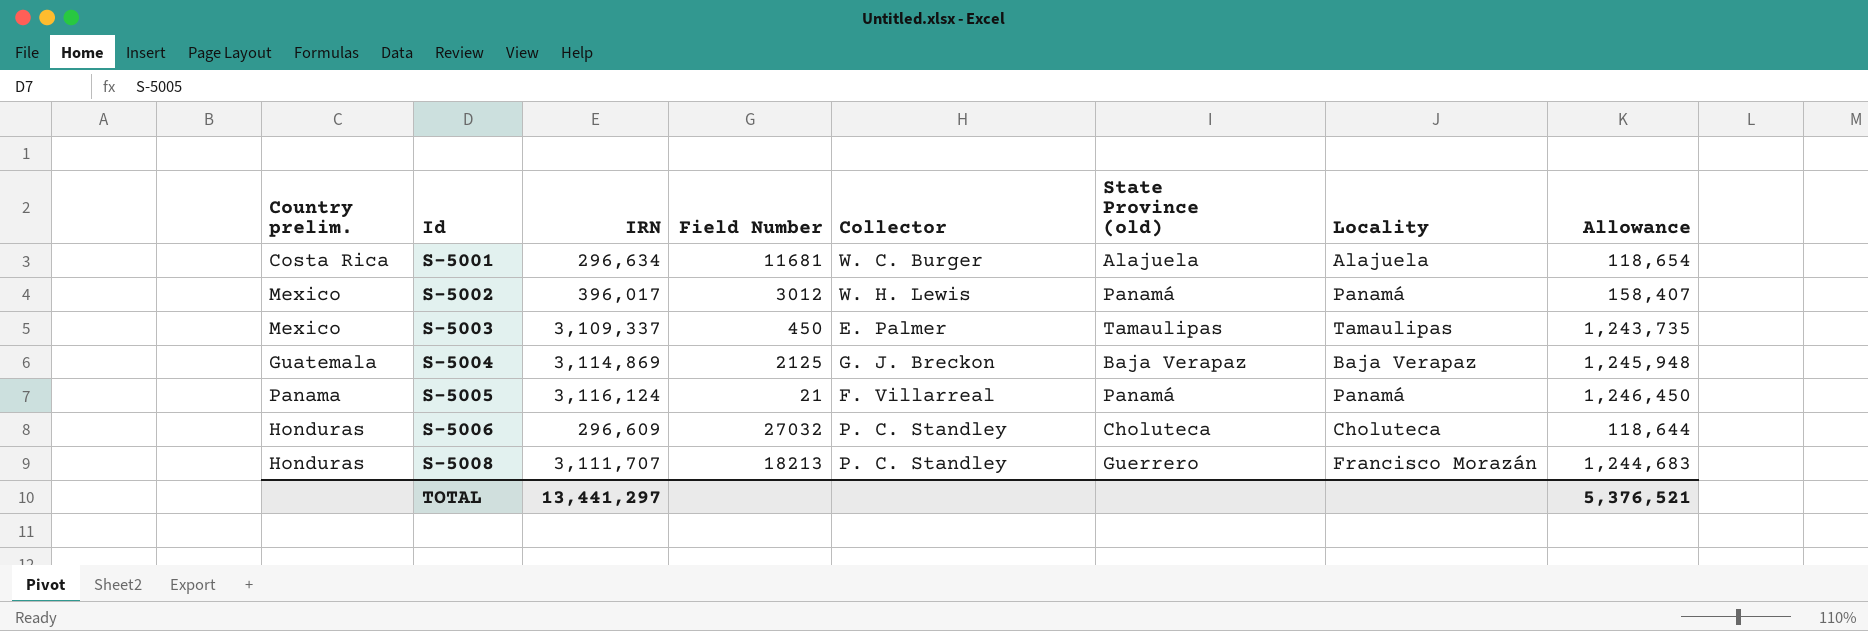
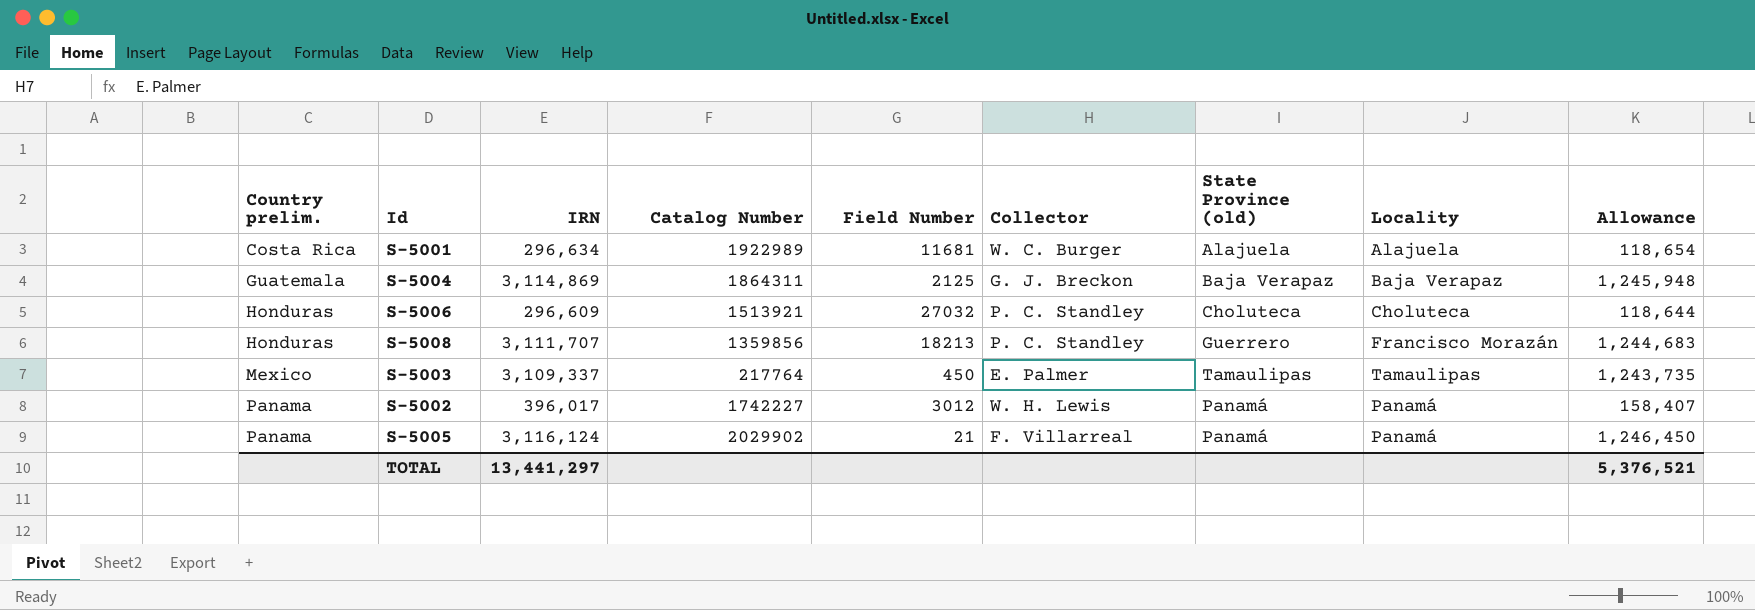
row order: Id ascending -> Country prelim. ascending
column Catalog Number | position: none -> 4
S-5002 | Country prelim.: Mexico -> Panama

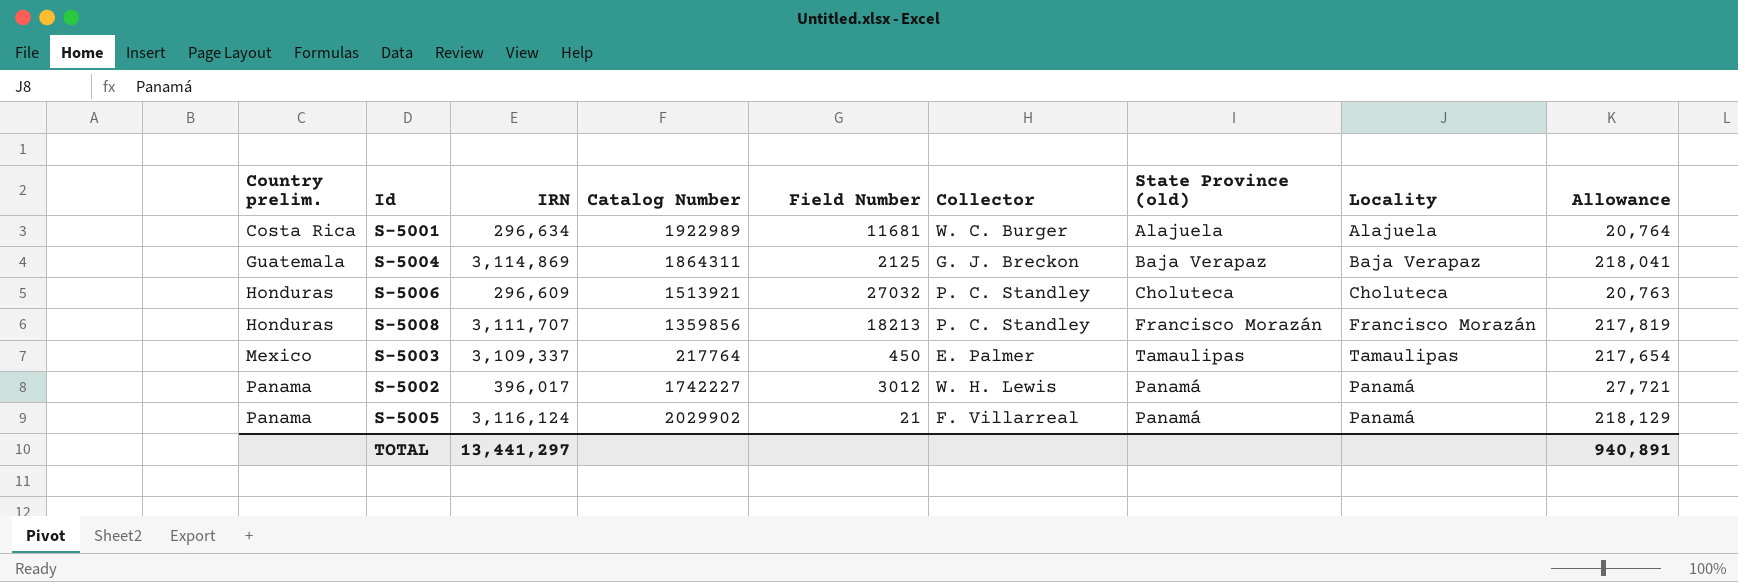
column Allowance | formula: [IRN] * 0.4 -> [IRN] * 0.07
S-5008 | State Province (old): Guerrero -> Francisco Morazán
TOTAL | Allowance: 5,376,521 -> 940,891

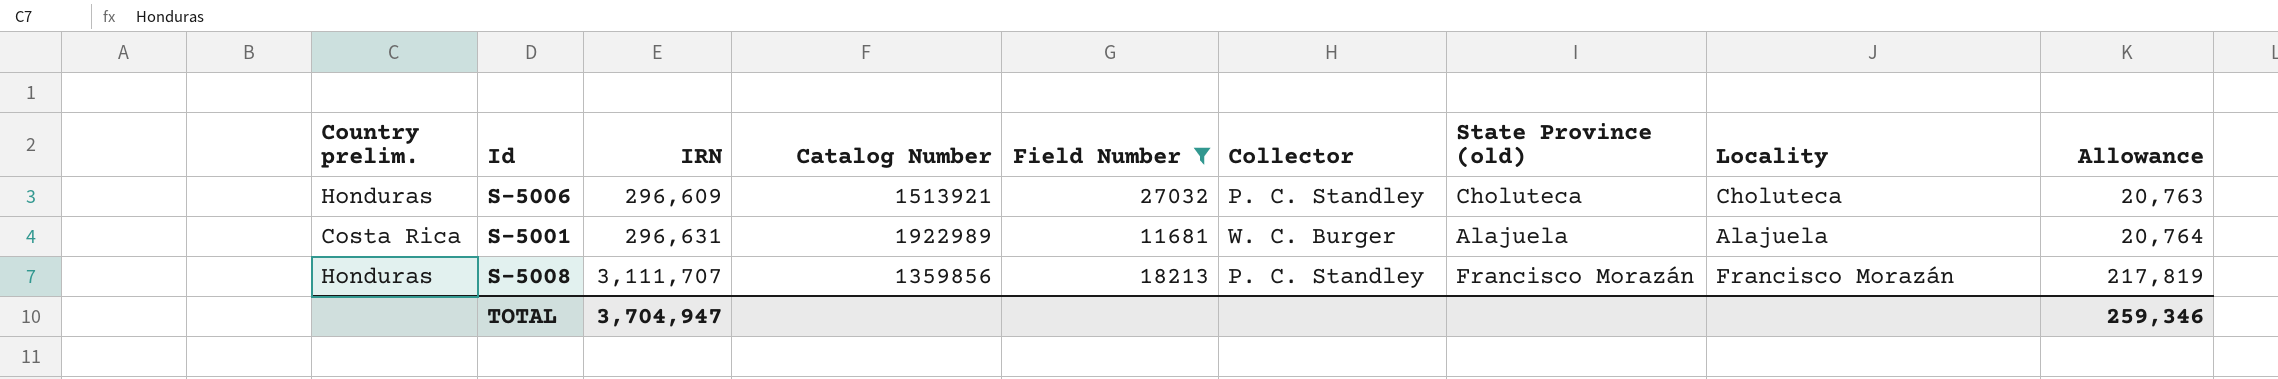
filter: none -> Field Number >= 11681
row order: Country prelim. ascending -> IRN ascending
S-5001 | IRN: 296,634 -> 296,631
TOTAL | IRN: 13,441,297 -> 3,704,947
TOTAL | Allowance: 940,891 -> 259,346

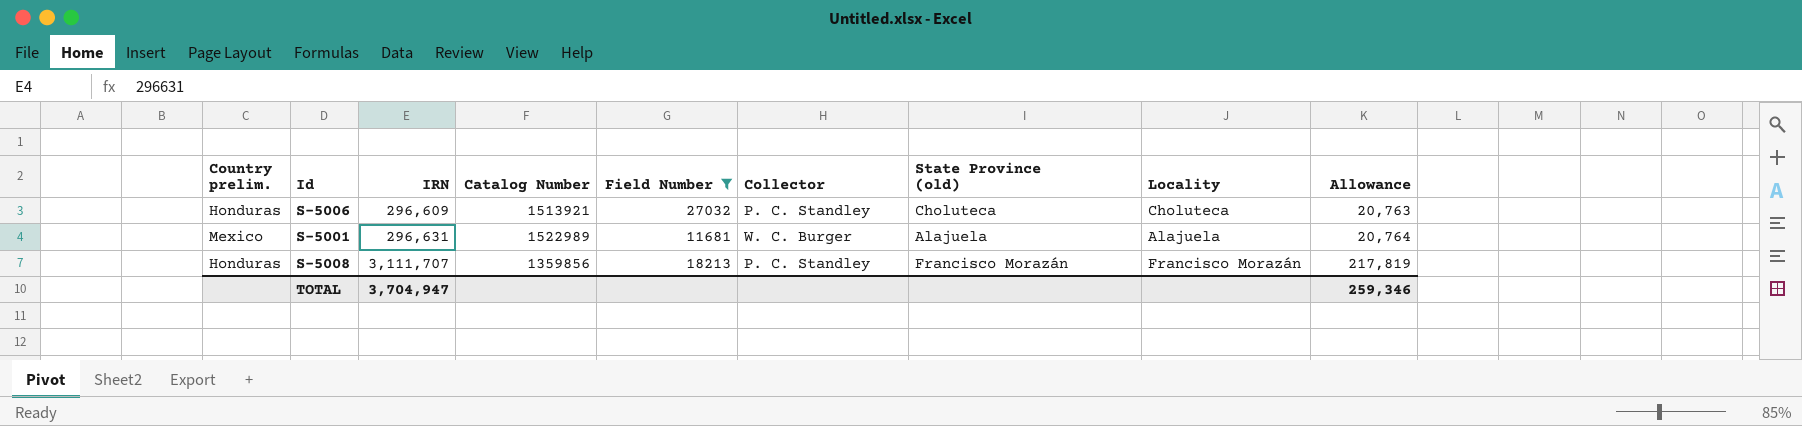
S-5001 | Country prelim.: Costa Rica -> Mexico
S-5001 | Catalog Number: 1922989 -> 1522989

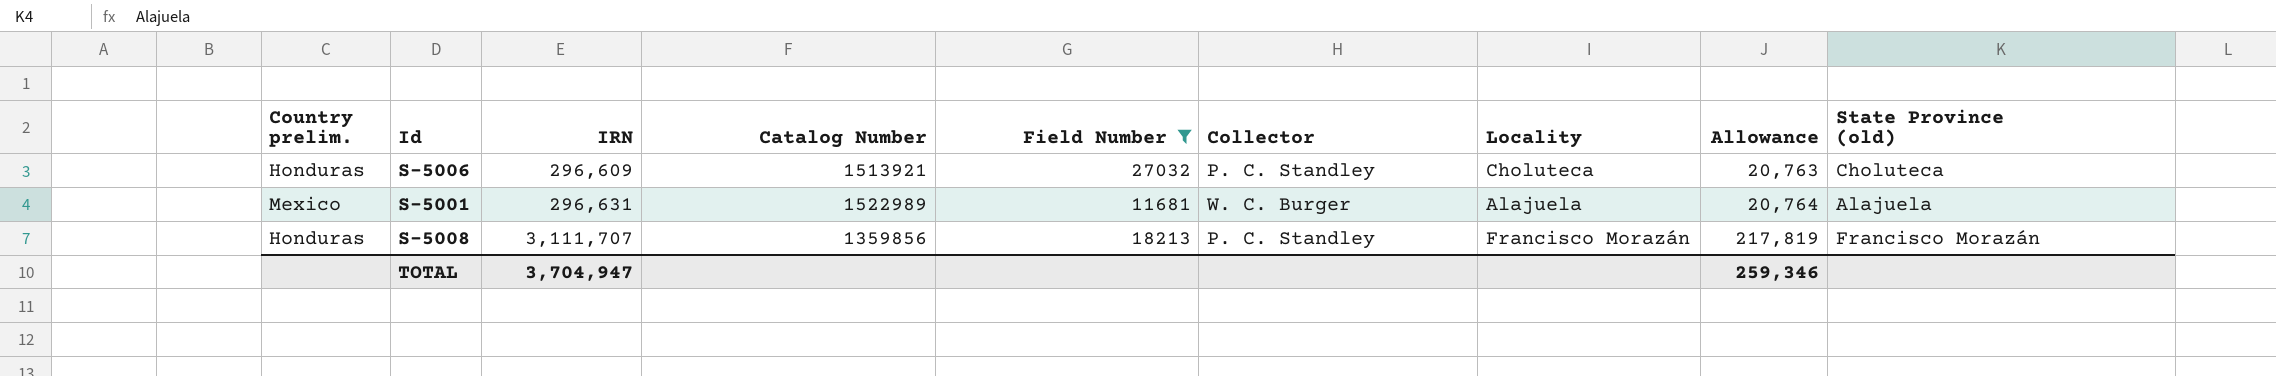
column State Province (old) | position: 7 -> 9

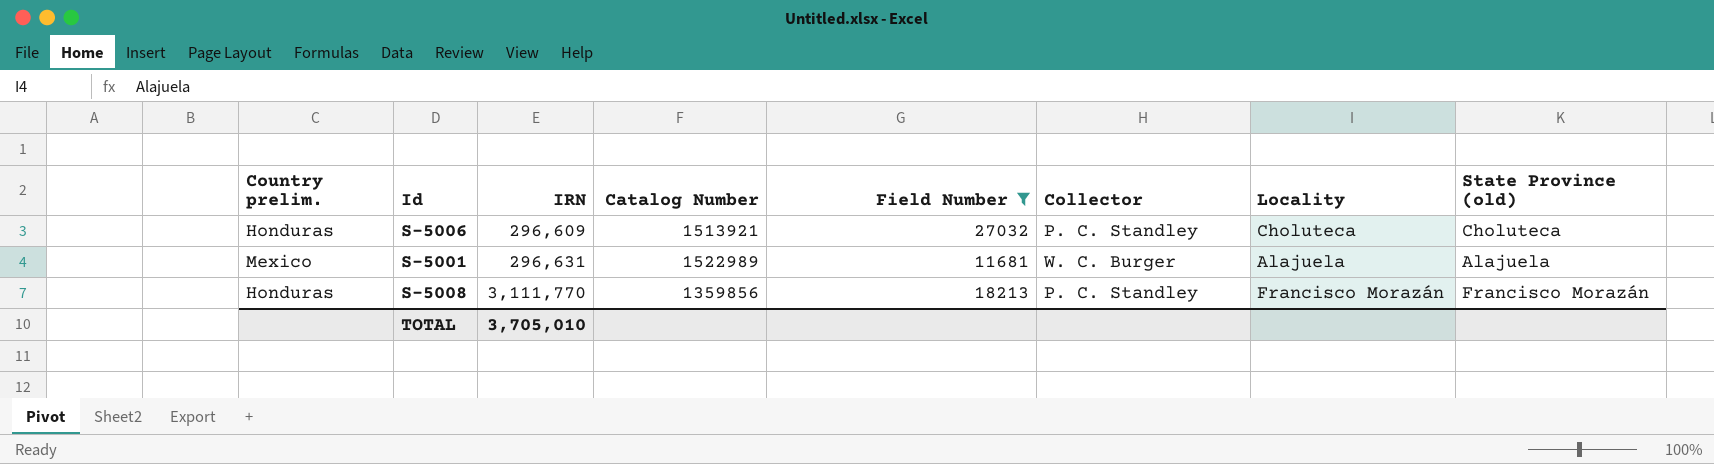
column Allowance | formula: [IRN] * 0.07 -> none
S-5008 | IRN: 3,111,707 -> 3,111,770
TOTAL | IRN: 3,704,947 -> 3,705,010

